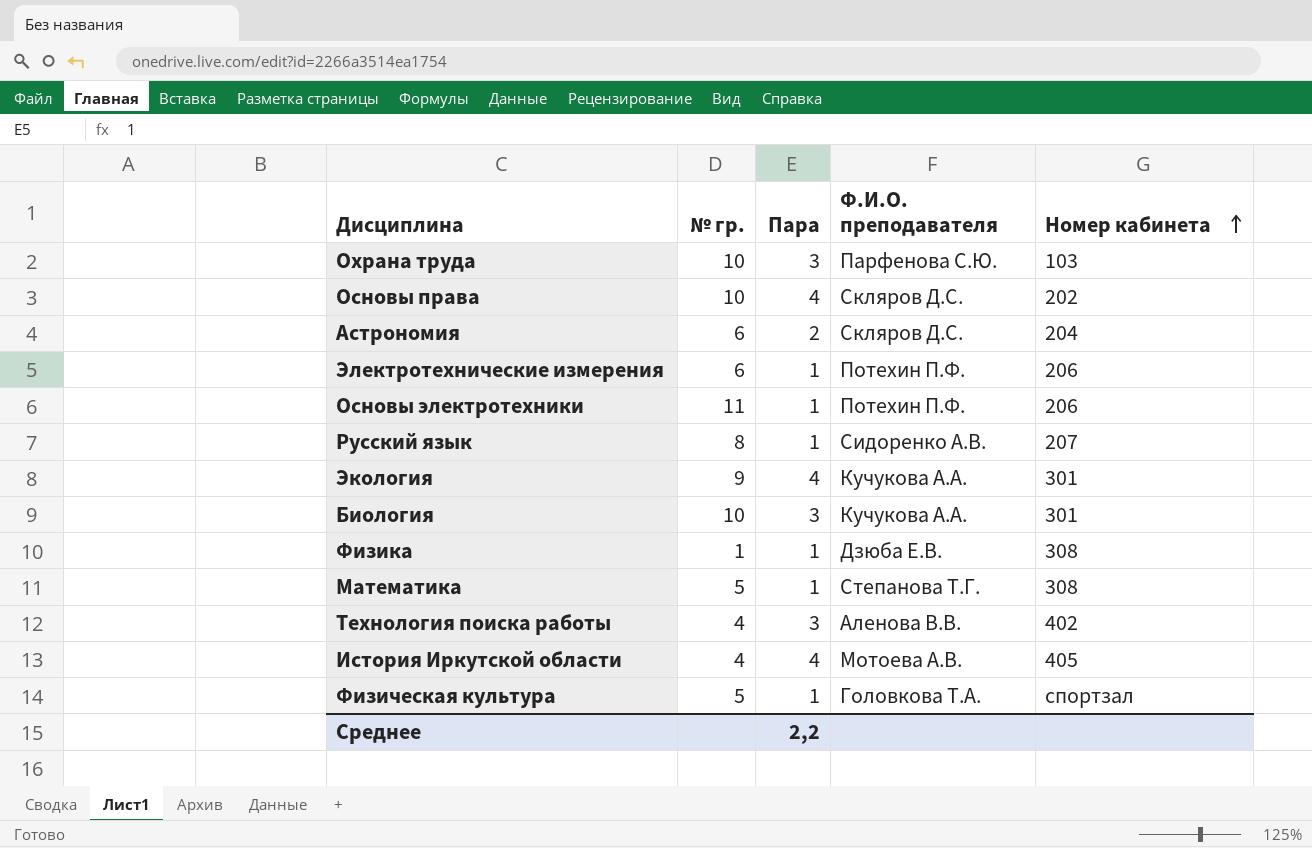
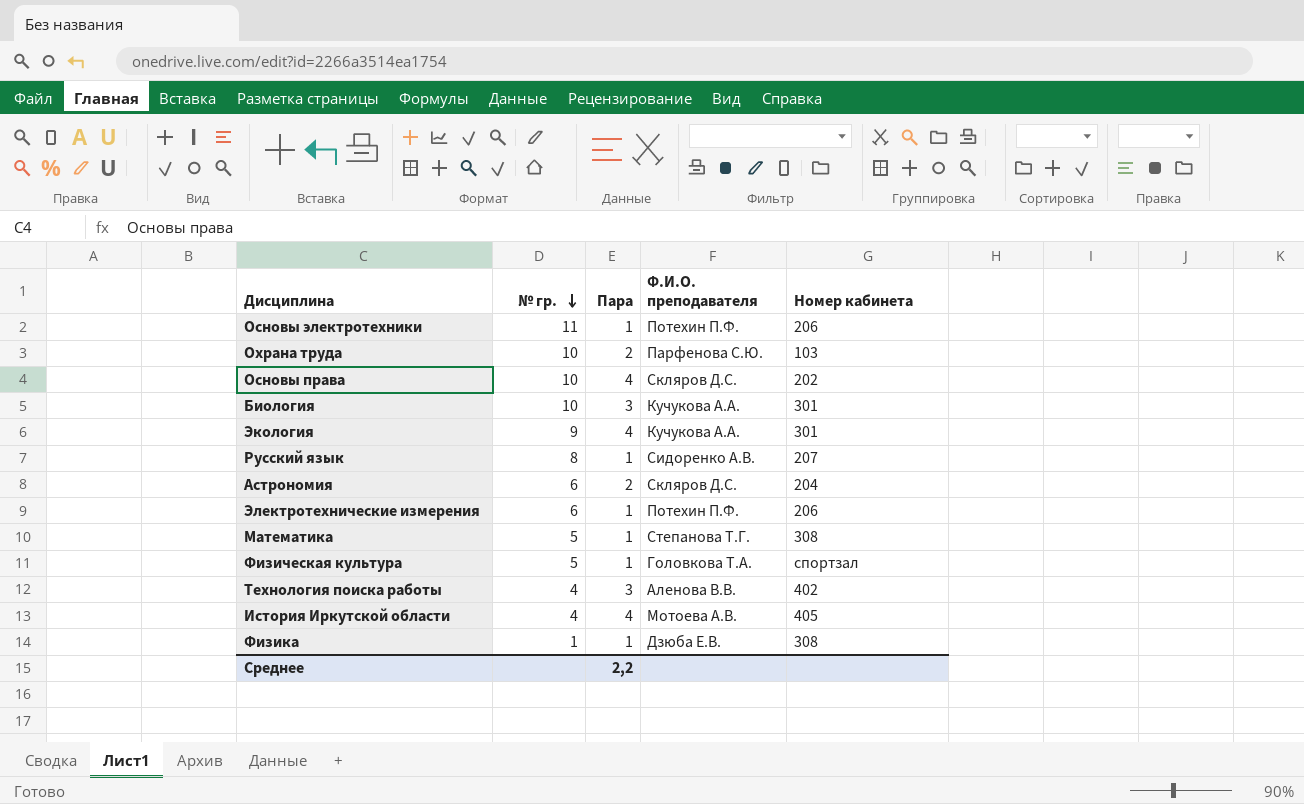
row order: Номер кабинета ascending -> № гр. descending
Охрана труда | Пара: 3 -> 2

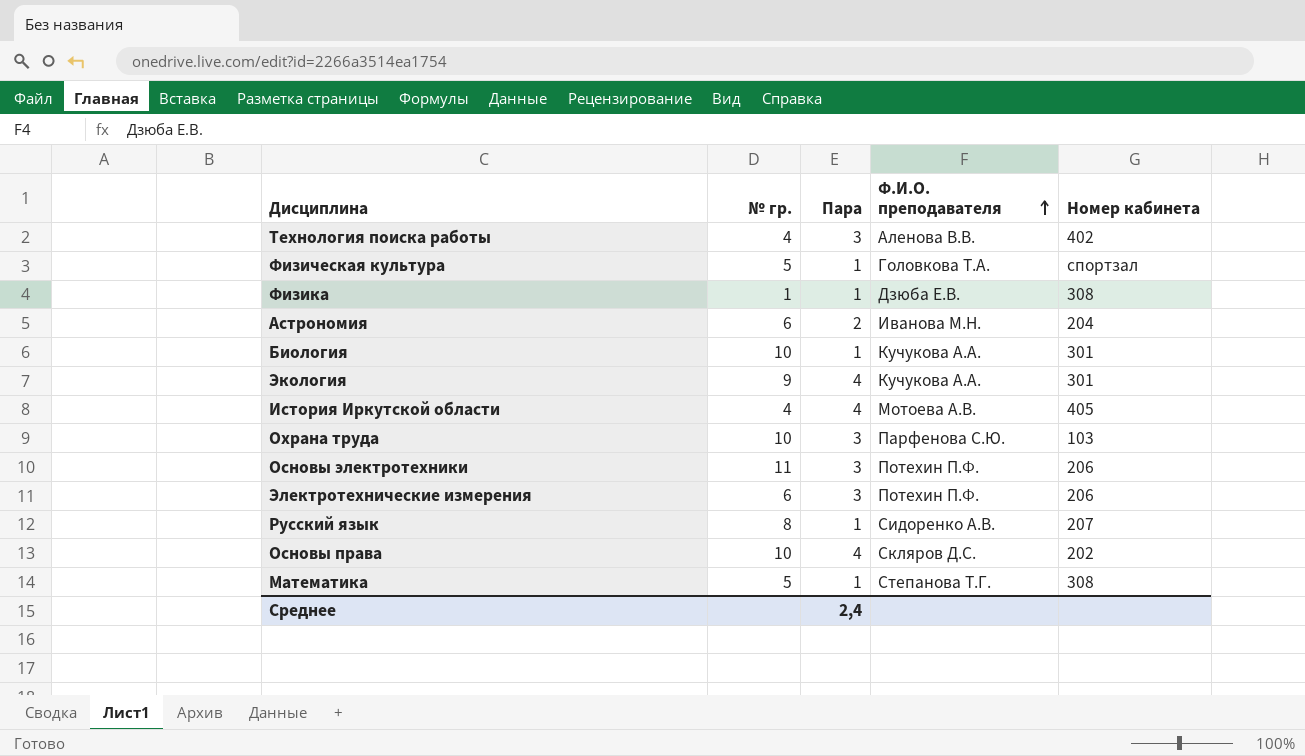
row order: № гр. descending -> Ф.И.О. преподавателя ascending
Астрономия | Ф.И.О. преподавателя: Скляров Д.С. -> Иванова М.Н.
Биология | Пара: 3 -> 1
Охрана труда | Пара: 2 -> 3
Основы электротехники | Пара: 1 -> 3
Электротехнические измерения | Пара: 1 -> 3
Среднее | Пара: 2,2 -> 2,4

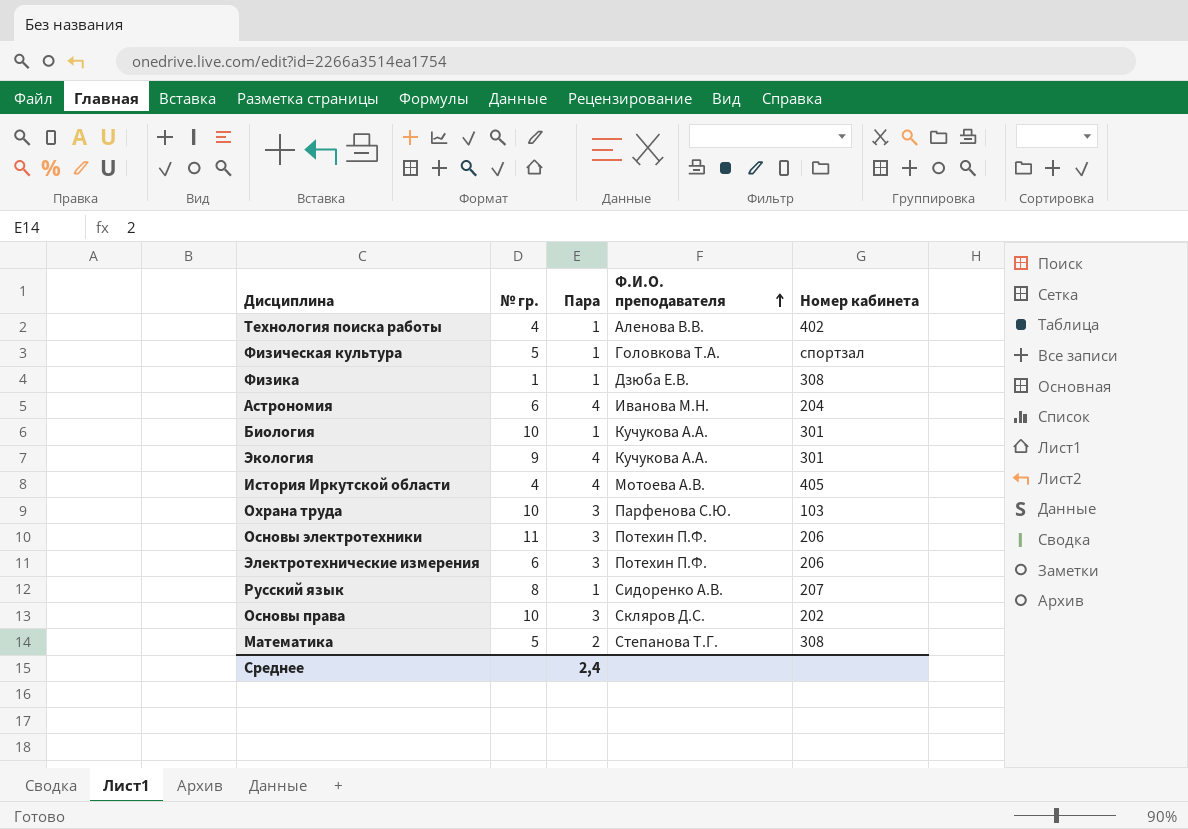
Технология поиска работы | Пара: 3 -> 1
Астрономия | Пара: 2 -> 4
Основы права | Пара: 4 -> 3
Математика | Пара: 1 -> 2

